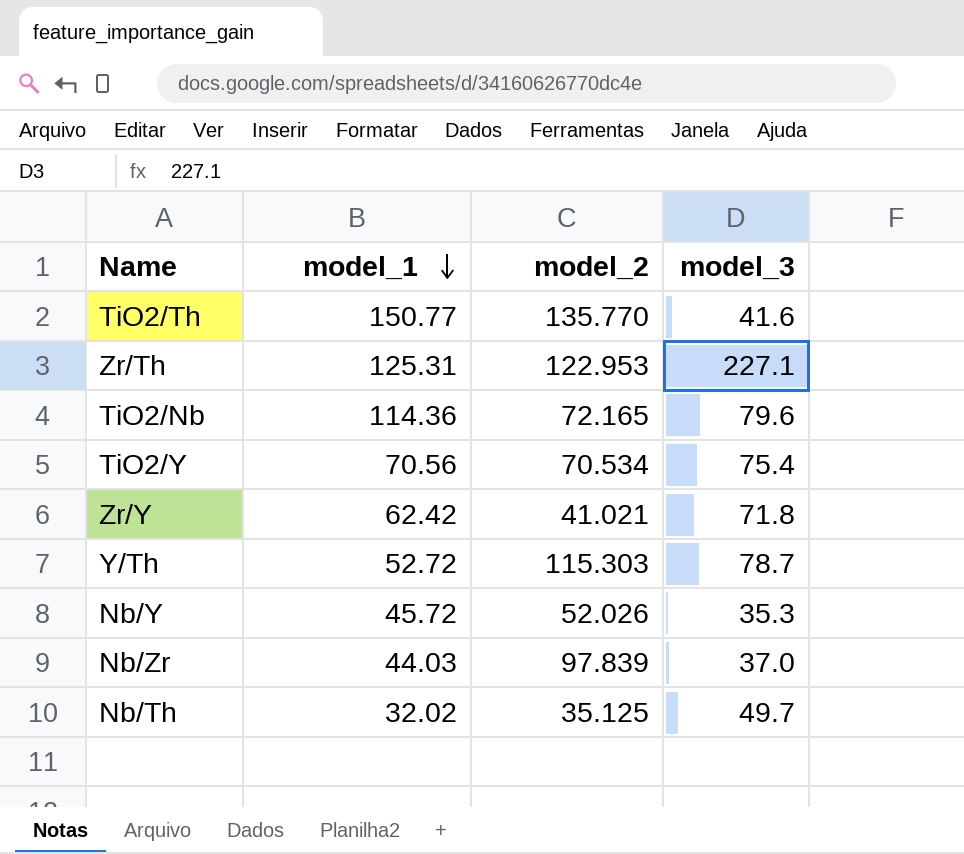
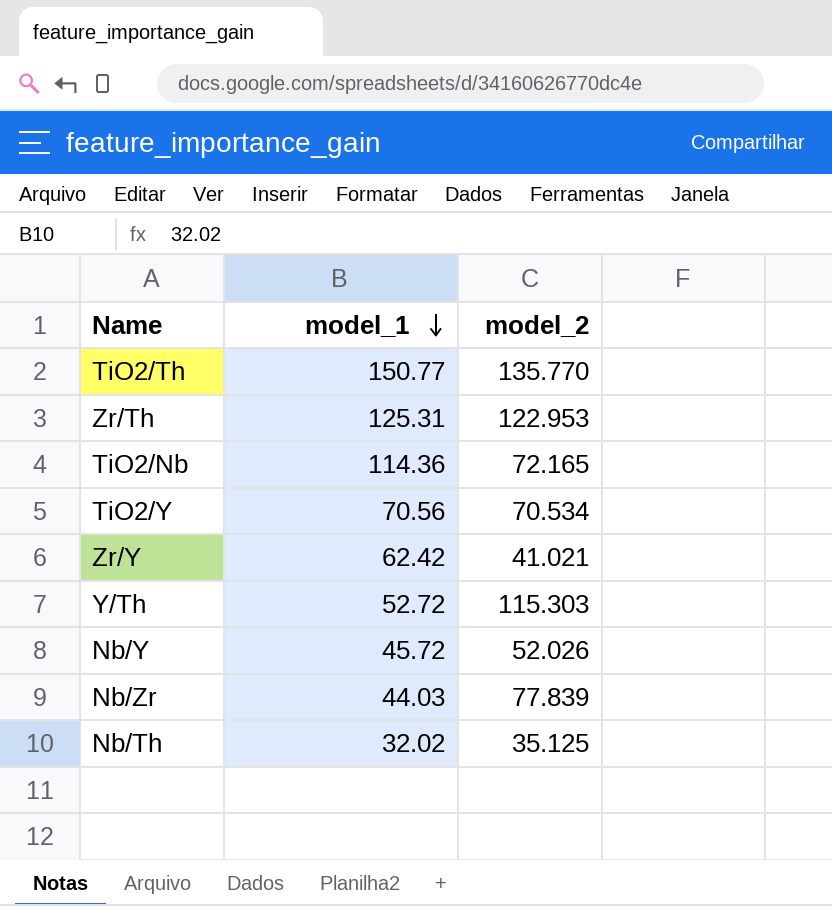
column model_3 | position: 4 -> none
Nb/Zr | model_2: 97.839 -> 77.839

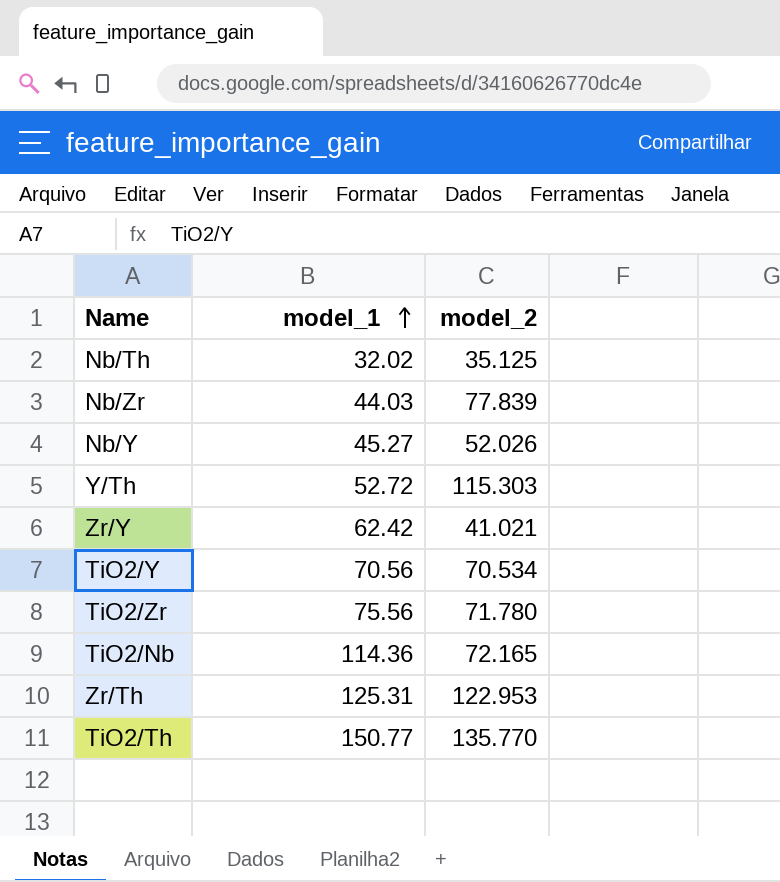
row order: model_1 descending -> model_1 ascending
Nb/Y | model_1: 45.72 -> 45.27
row TiO2/Zr: none -> 75.56 | 71.780

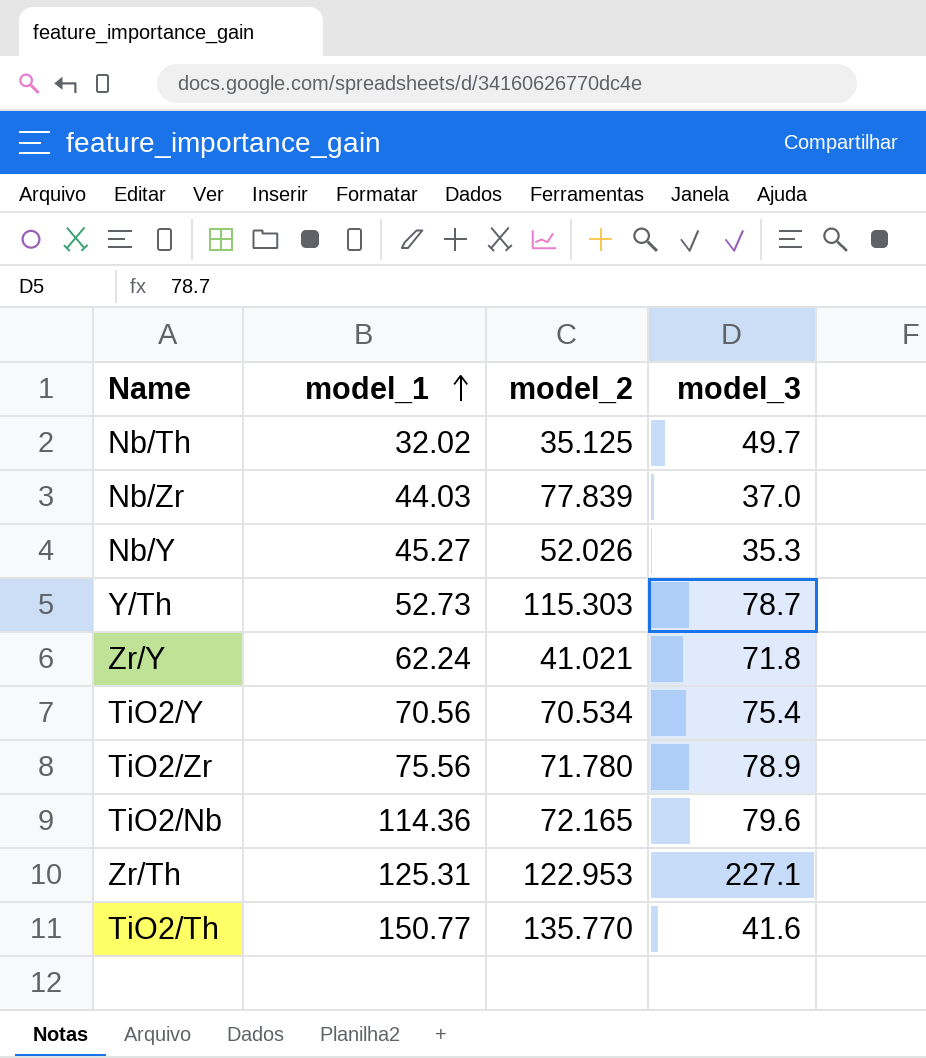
column model_3 | position: none -> 4
Y/Th | model_1: 52.72 -> 52.73
Zr/Y | model_1: 62.42 -> 62.24

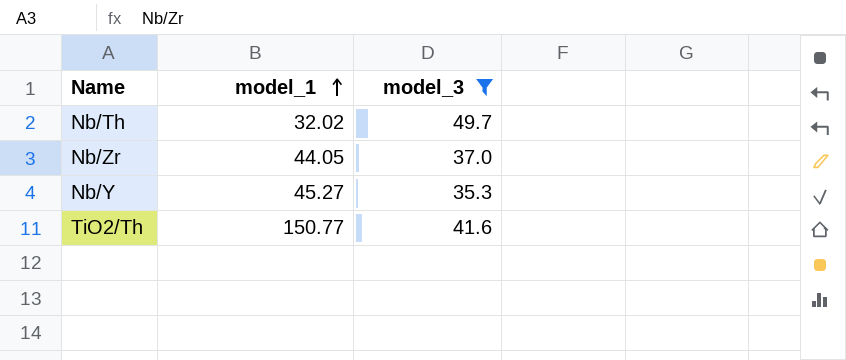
filter: none -> model_3 <= 49.7
column model_2 | position: 3 -> none
Nb/Zr | model_1: 44.03 -> 44.05

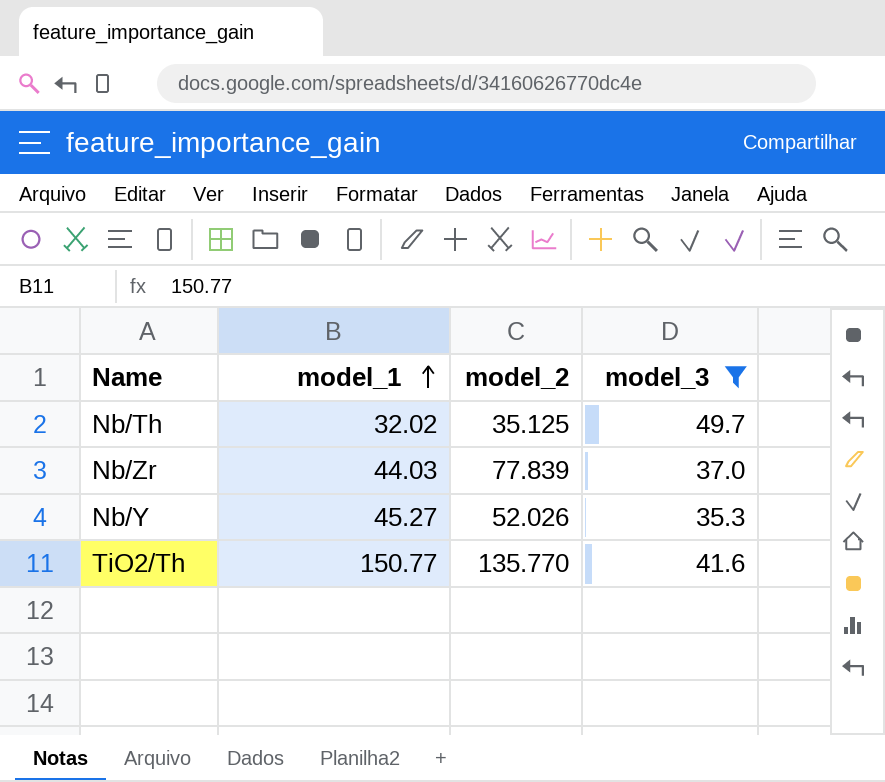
column model_2 | position: none -> 3
Nb/Zr | model_1: 44.05 -> 44.03

